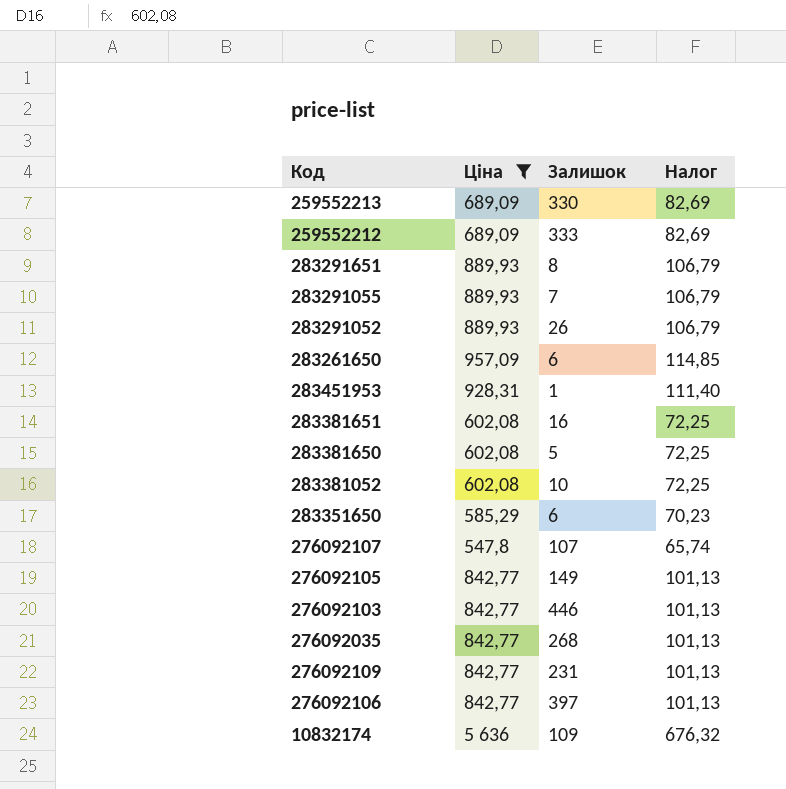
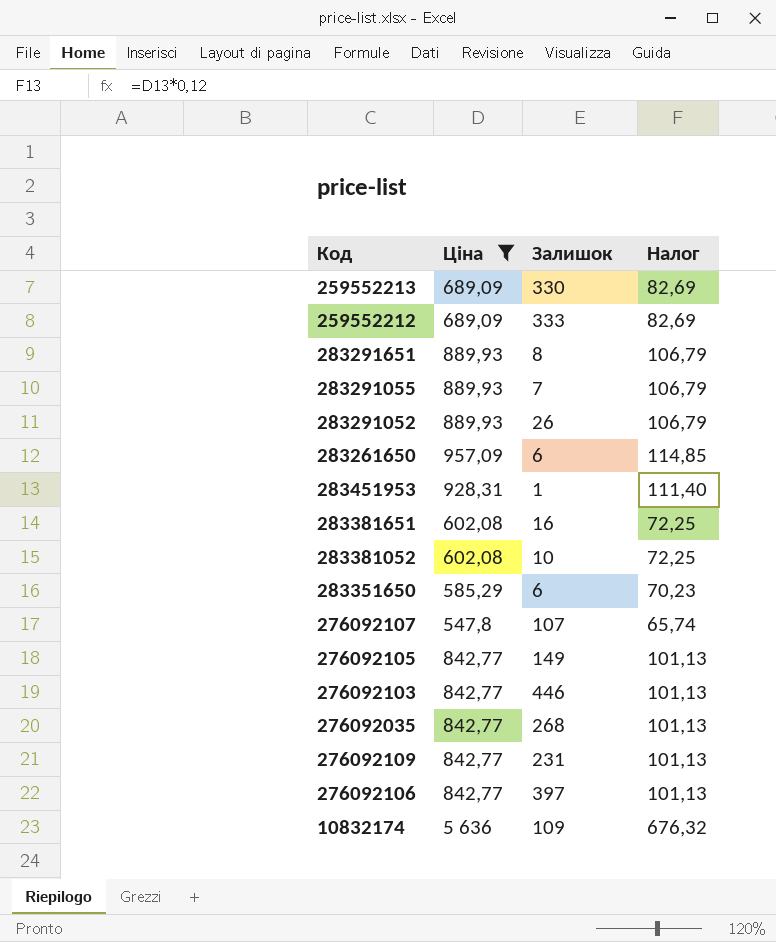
row 283381650: 602,08 | 5 | 72,25 -> none

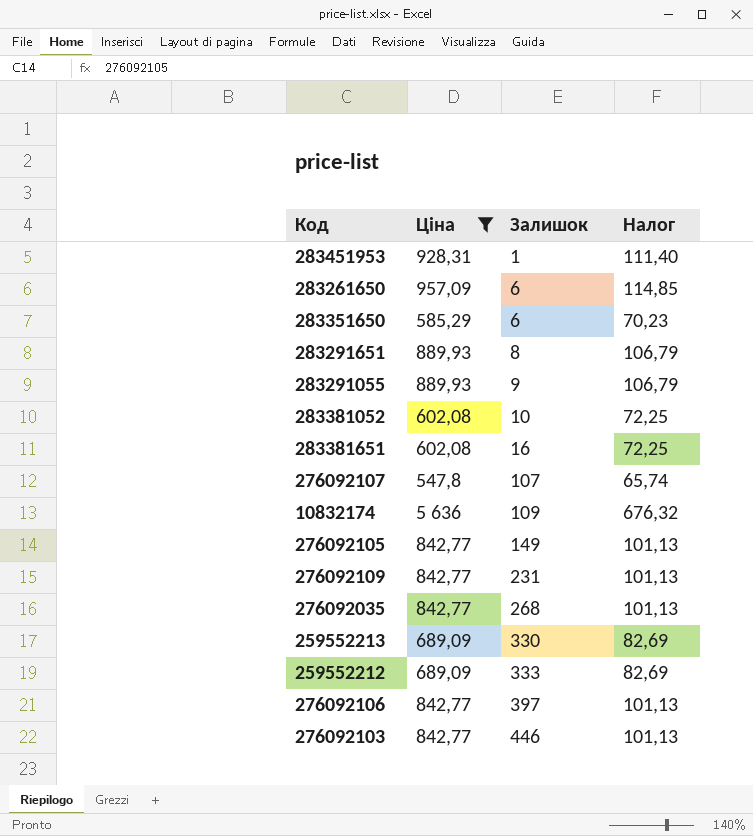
row order: none -> Залишок ascending
row 283291052: 889,93 | 26 | 106,79 -> none
283291055 | Залишок: 7 -> 9

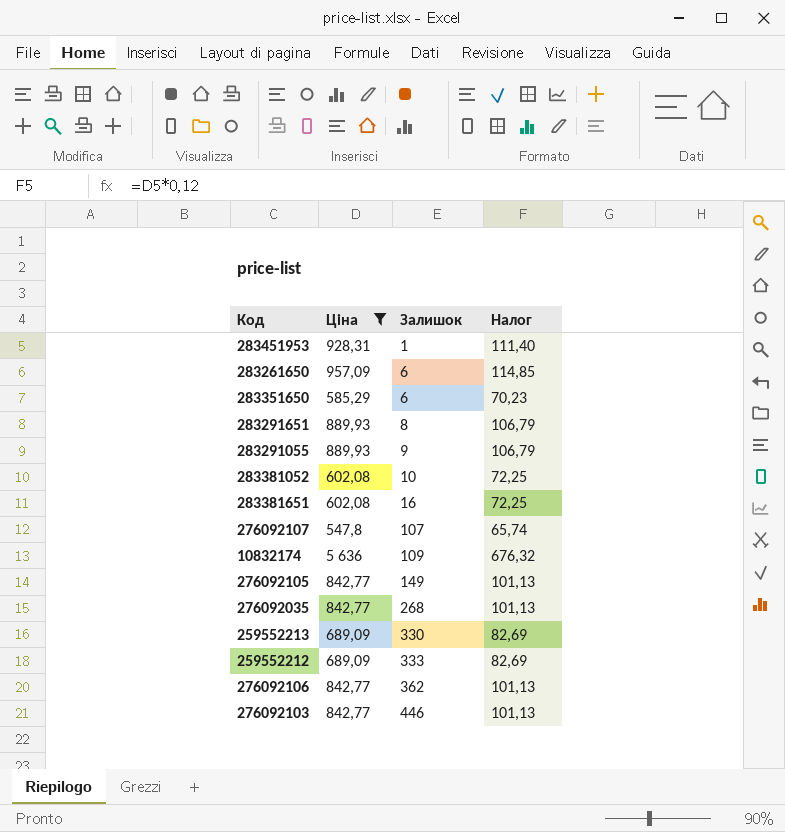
row 276092109: 842,77 | 231 | 101,13 -> none
276092106 | Залишок: 397 -> 362

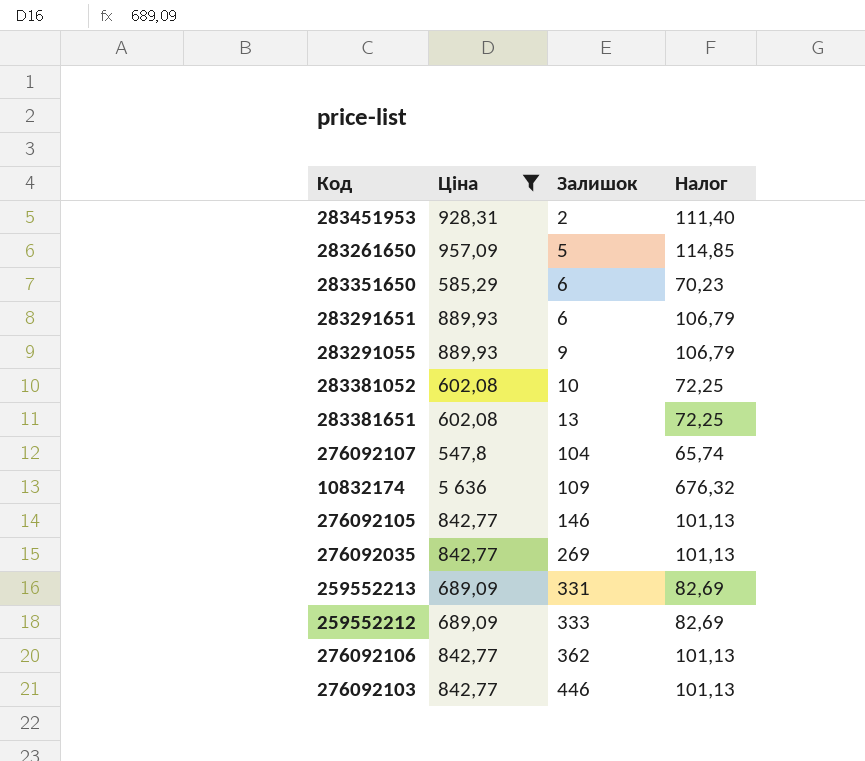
283451953 | Залишок: 1 -> 2
283261650 | Залишок: 6 -> 5
283291651 | Залишок: 8 -> 6
283381651 | Залишок: 16 -> 13
276092107 | Залишок: 107 -> 104
276092105 | Залишок: 149 -> 146
276092035 | Залишок: 268 -> 269
259552213 | Залишок: 330 -> 331

